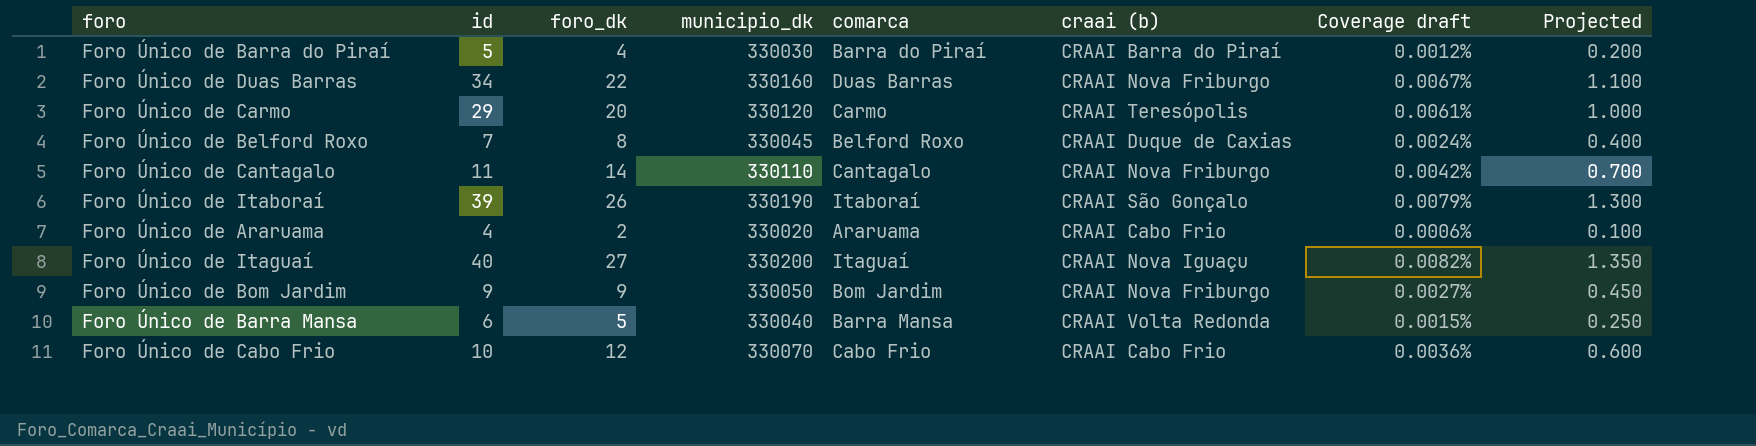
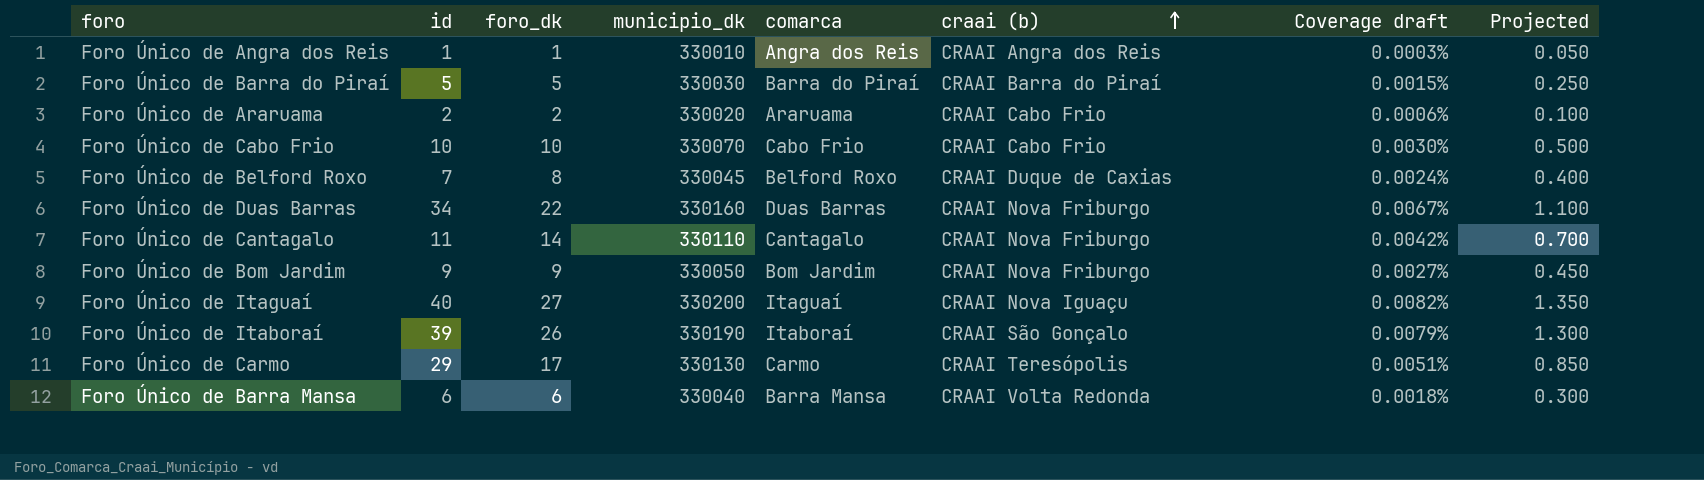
row order: none -> craai (b) ascending
row Foro Único de Angra dos Reis: none -> 1 | 1 | 330010 | Angra dos Reis | CRAAI Angra dos Reis | 0.0003% | 0.050
Foro Único de Barra do Piraí | foro_dk: 4 -> 5
Foro Único de Barra do Piraí | Coverage draft: 0.0012% -> 0.0015%
Foro Único de Barra do Piraí | Projected: 0.200 -> 0.250
Foro Único de Araruama | id: 4 -> 2
Foro Único de Cabo Frio | foro_dk: 12 -> 10
Foro Único de Cabo Frio | Coverage draft: 0.0036% -> 0.0030%
Foro Único de Cabo Frio | Projected: 0.600 -> 0.500
Foro Único de Carmo | foro_dk: 20 -> 17
Foro Único de Carmo | municipio_dk: 330120 -> 330130
Foro Único de Carmo | Coverage draft: 0.0061% -> 0.0051%
Foro Único de Carmo | Projected: 1.000 -> 0.850
Foro Único de Barra Mansa | foro_dk: 5 -> 6
Foro Único de Barra Mansa | Coverage draft: 0.0015% -> 0.0018%
Foro Único de Barra Mansa | Projected: 0.250 -> 0.300

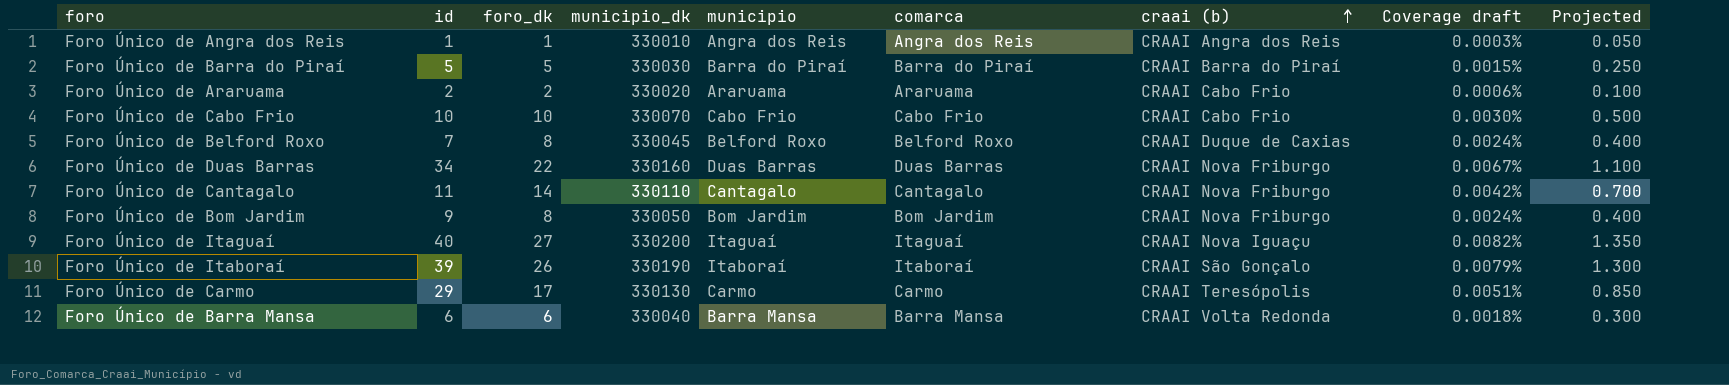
column municipio | position: none -> 5
Foro Único de Bom Jardim | foro_dk: 9 -> 8
Foro Único de Bom Jardim | Coverage draft: 0.0027% -> 0.0024%
Foro Único de Bom Jardim | Projected: 0.450 -> 0.400

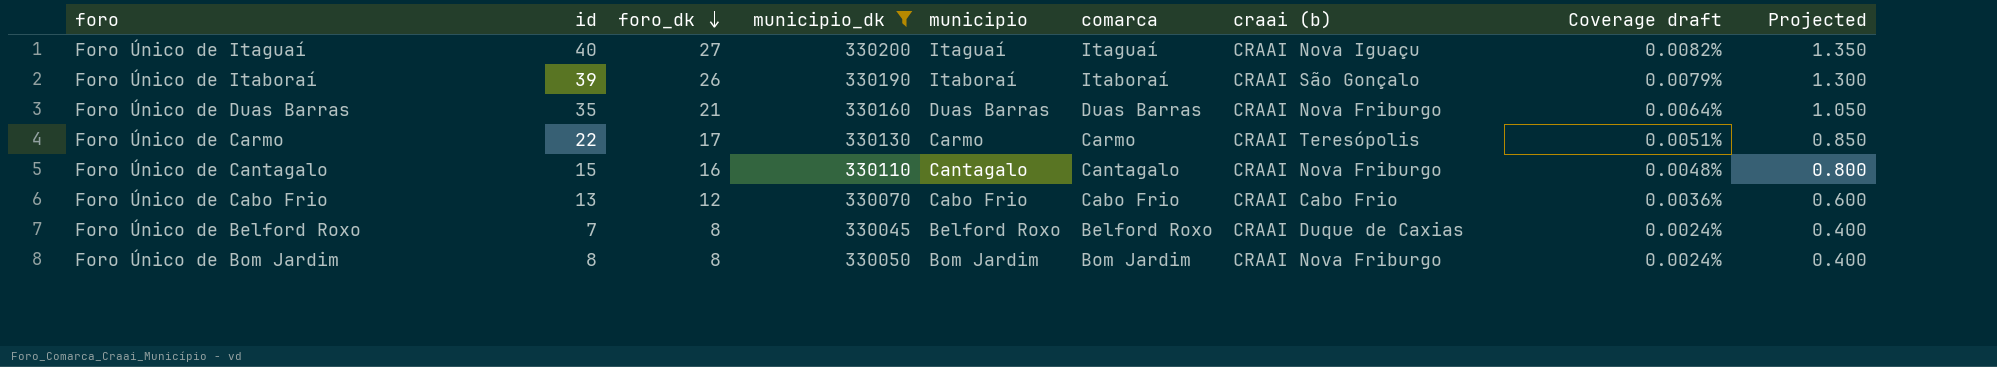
filter: none -> municipio_dk >= 330045
row order: craai (b) ascending -> foro_dk descending
Foro Único de Duas Barras | id: 34 -> 35
Foro Único de Duas Barras | foro_dk: 22 -> 21
Foro Único de Duas Barras | Coverage draft: 0.0067% -> 0.0064%
Foro Único de Duas Barras | Projected: 1.100 -> 1.050
Foro Único de Carmo | id: 29 -> 22
Foro Único de Cantagalo | id: 11 -> 15
Foro Único de Cantagalo | foro_dk: 14 -> 16
Foro Único de Cantagalo | Coverage draft: 0.0042% -> 0.0048%
Foro Único de Cantagalo | Projected: 0.700 -> 0.800
Foro Único de Cabo Frio | id: 10 -> 13
Foro Único de Cabo Frio | foro_dk: 10 -> 12
Foro Único de Cabo Frio | Coverage draft: 0.0030% -> 0.0036%
Foro Único de Cabo Frio | Projected: 0.500 -> 0.600
Foro Único de Bom Jardim | id: 9 -> 8

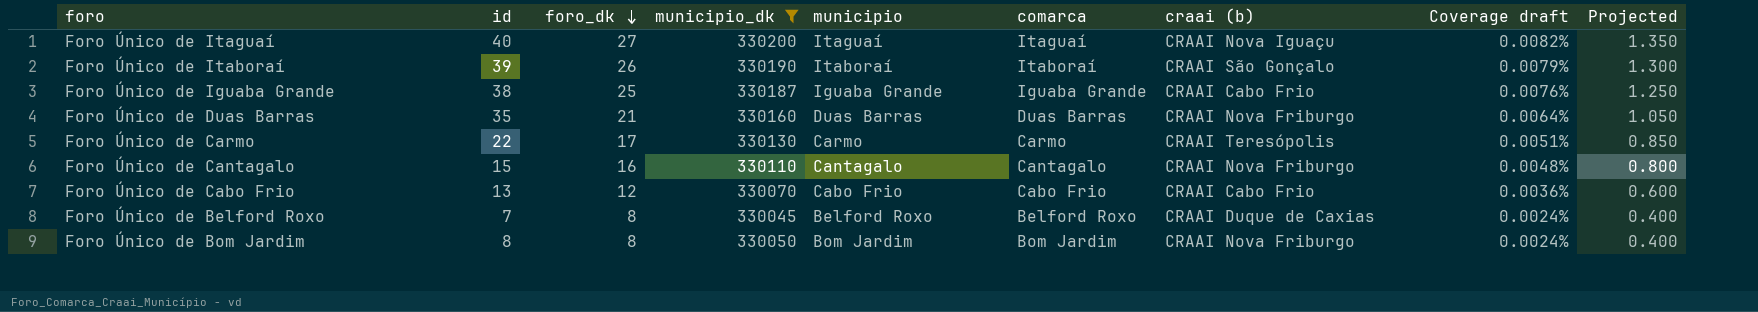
row Foro Único de Iguaba Grande: none -> 38 | 25 | 330187 | Iguaba Grande | Iguaba Grande | CRAAI Cabo Frio | 0.0076% | 1.250

